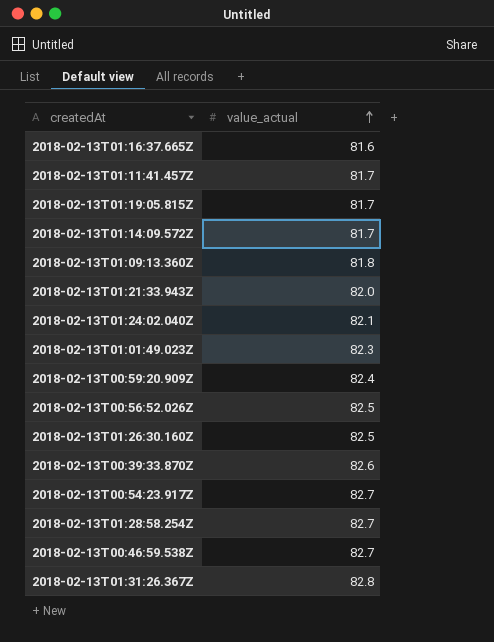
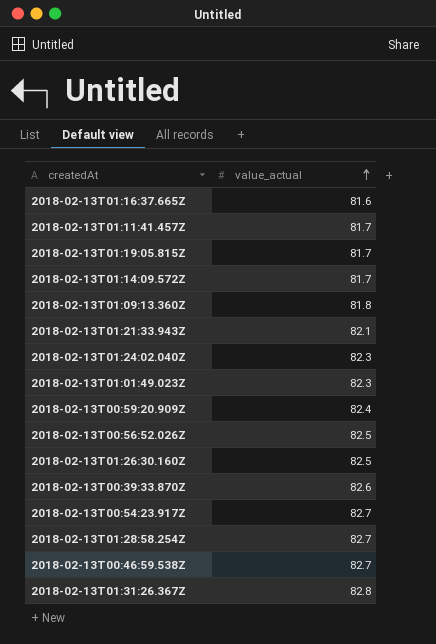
2018-02-13T01:21:33.943Z | value_actual: 82.0 -> 82.1
2018-02-13T01:24:02.040Z | value_actual: 82.1 -> 82.3

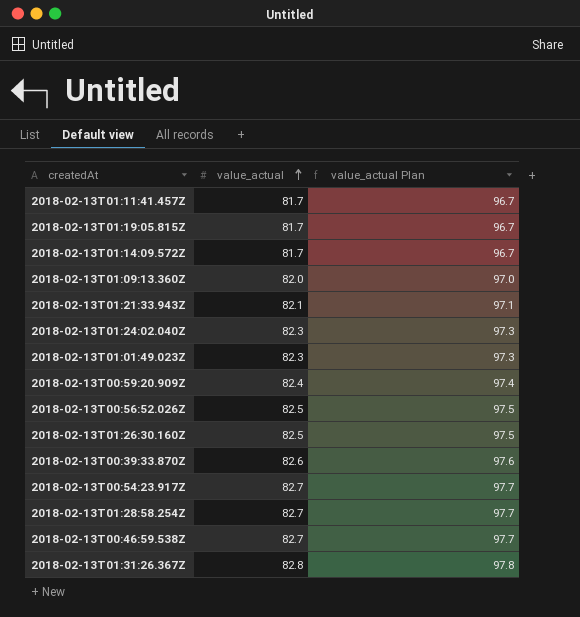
column value_actual Plan | formula: none -> [value_actual] + 15
row 2018-02-13T01:16:37.665Z: 81.6 -> none
2018-02-13T01:09:13.360Z | value_actual: 81.8 -> 82.0

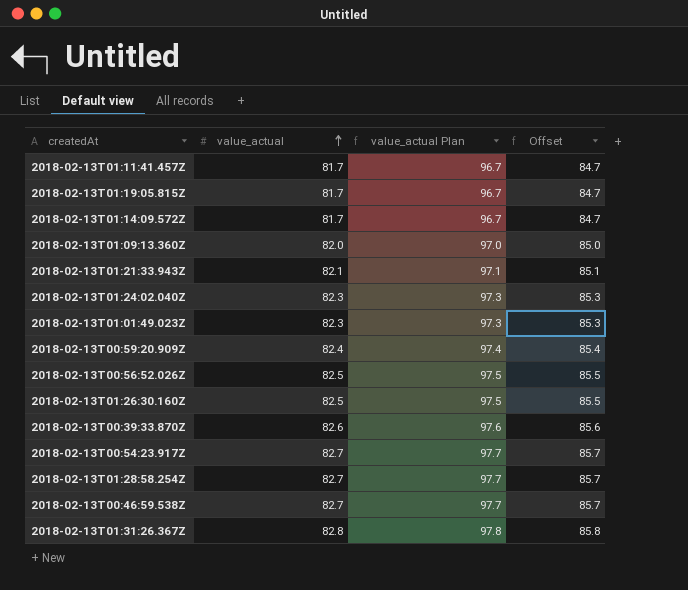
column Offset | formula: none -> [value_actual] + 3

